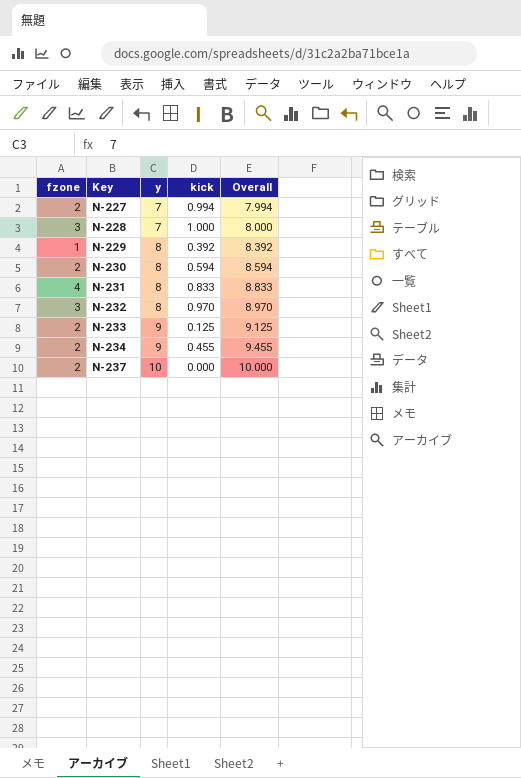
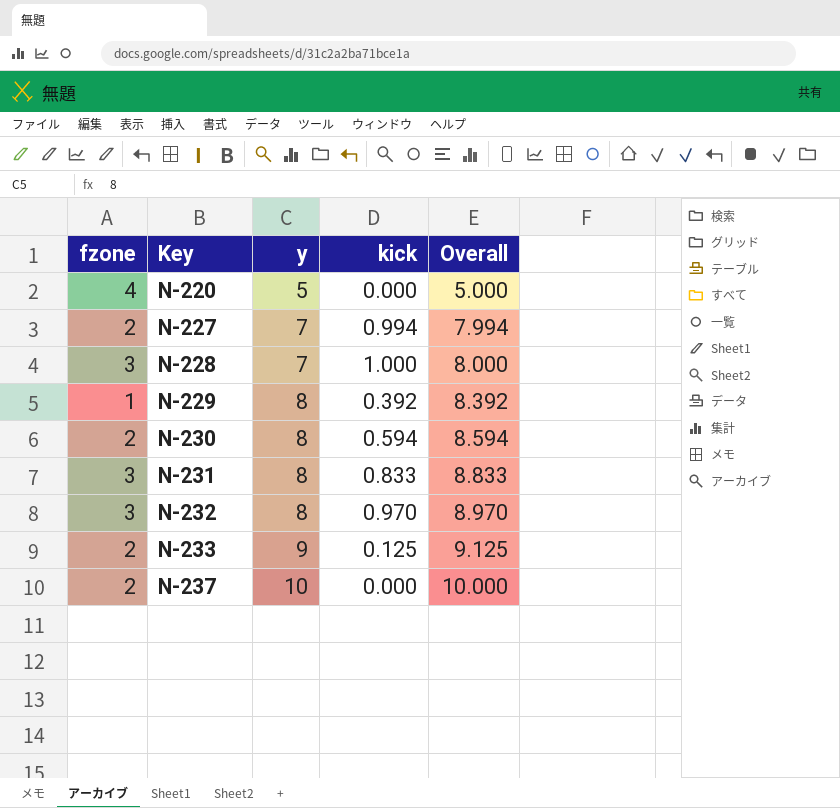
row N-234: 2 | 9 | 0.455 | 9.455 -> none
row N-220: none -> 4 | 5 | 0.000 | 5.000
N-231 | fzone: 4 -> 3

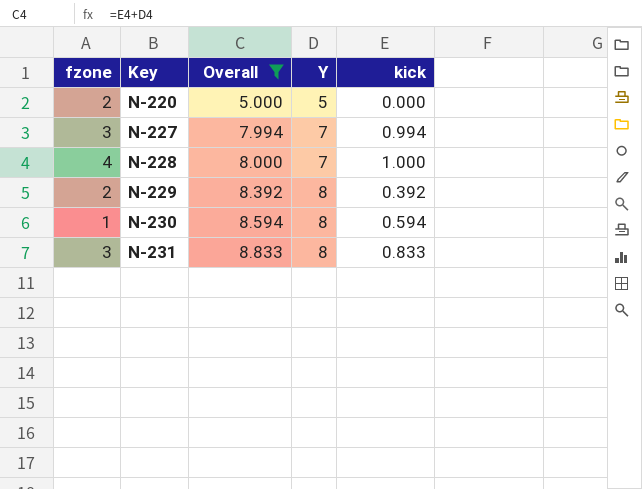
filter: none -> Overall <= 8.833
column Overall | position: 5 -> 3
column name: y -> Y
N-220 | fzone: 4 -> 2
N-227 | fzone: 2 -> 3
N-228 | fzone: 3 -> 4
N-229 | fzone: 1 -> 2
N-230 | fzone: 2 -> 1

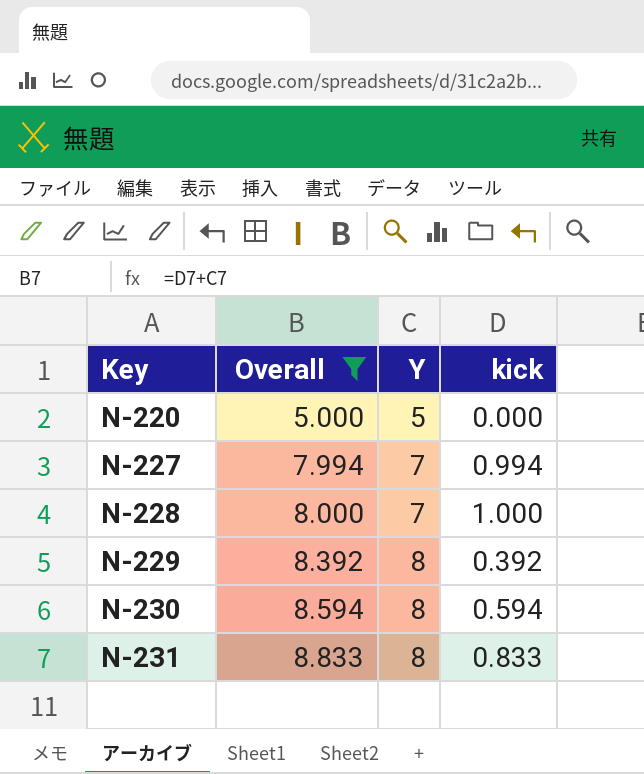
column fzone | position: 1 -> none

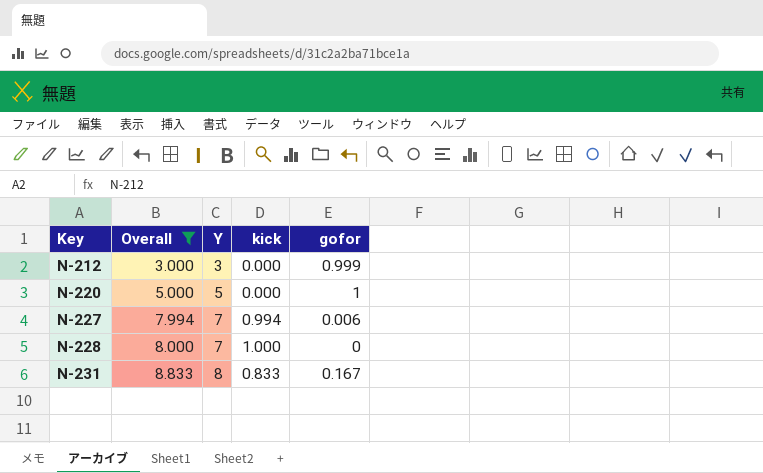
column gofor | position: none -> 5
row N-229: 8.392 | 8 | 0.392 -> none
row N-230: 8.594 | 8 | 0.594 -> none
row N-212: none -> 3.000 | 3 | 0.000 | 0.999

